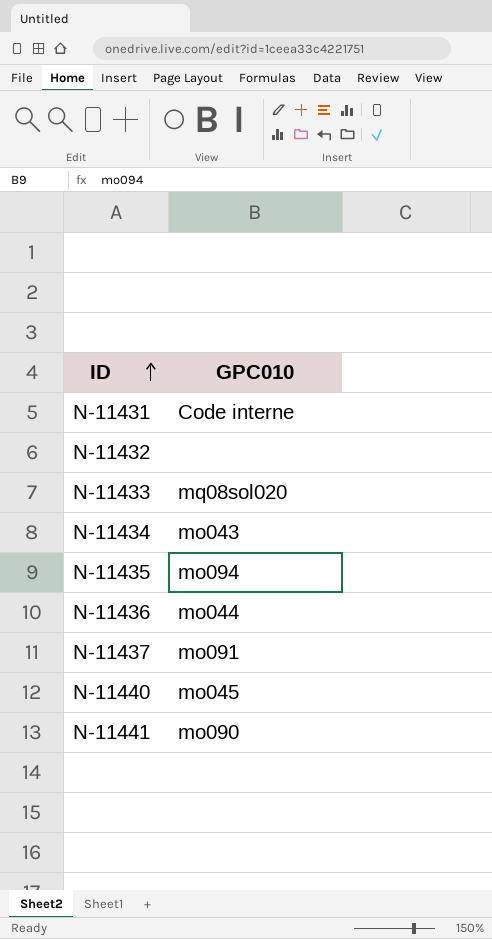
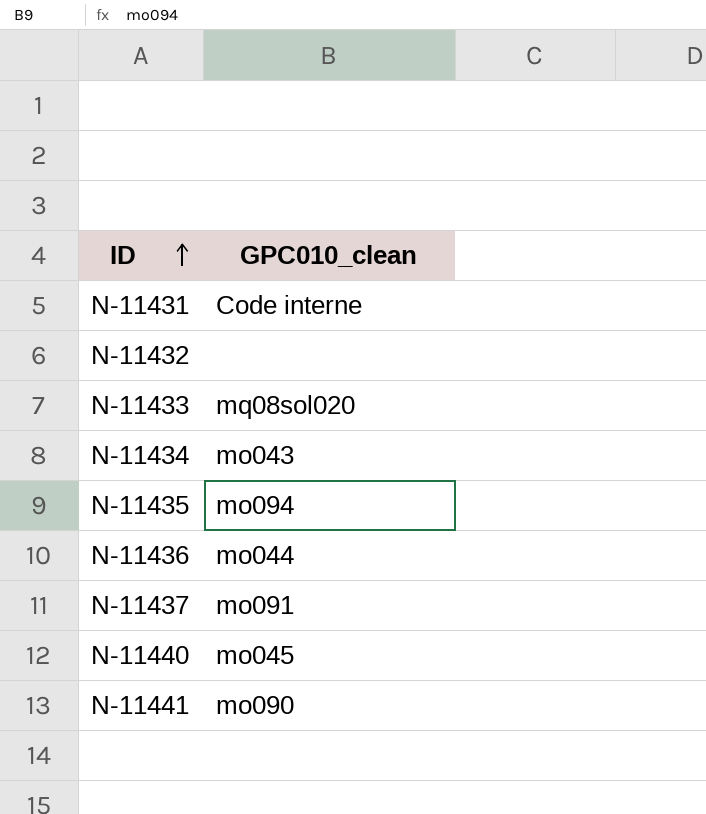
column name: GPC010 -> GPC010_clean

